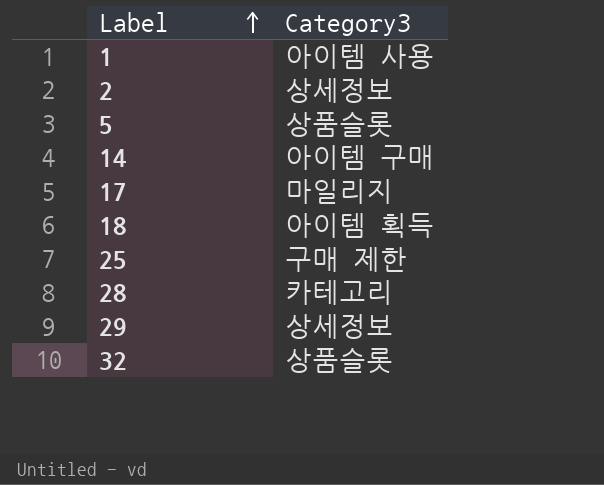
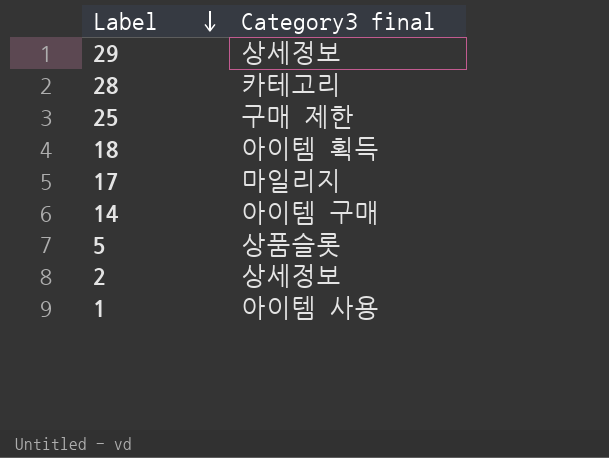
row order: Label ascending -> Label descending
column name: Category3 -> Category3 final
row 32: 상품슬롯 -> none

